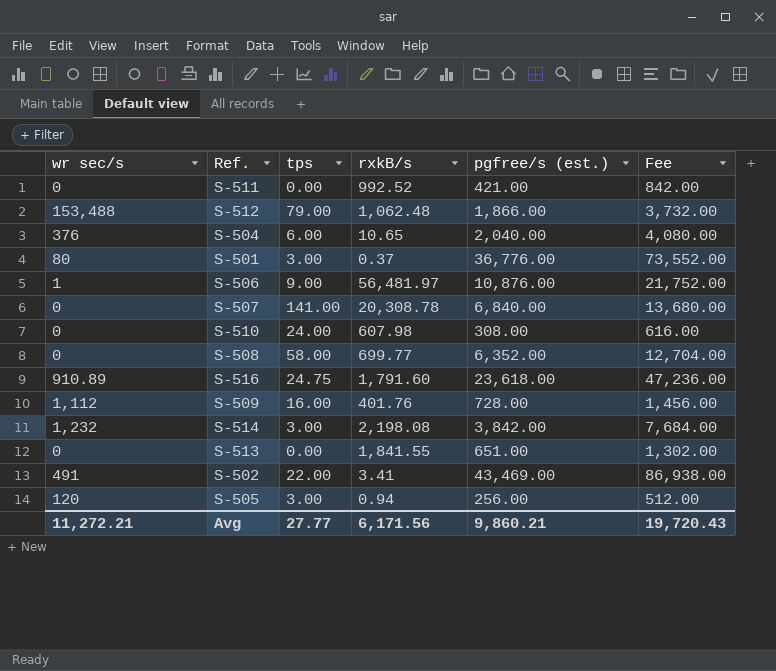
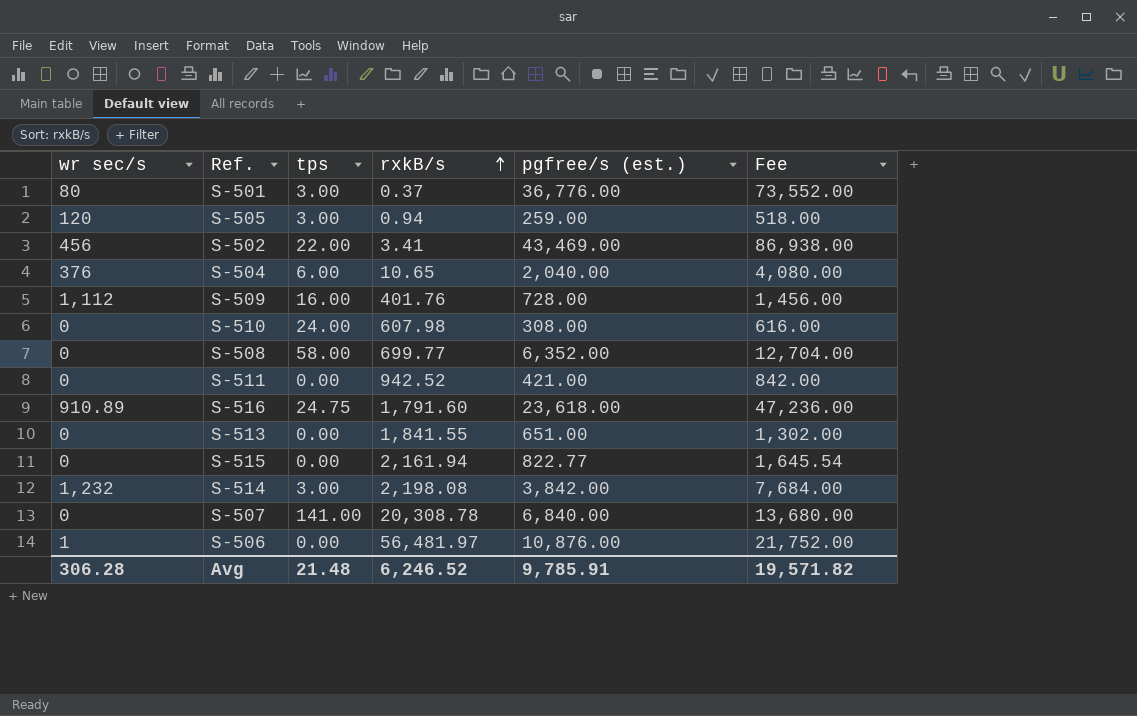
row order: none -> rxkB/s ascending
row S-512: 153,488 | 79.00 | 1,062.48 | 1,866.00 | 3,732.00 -> none
S-505 | pgfree/s (est.): 256.00 -> 259.00
S-505 | Fee: 512.00 -> 518.00
S-502 | wr sec/s: 491 -> 456
S-511 | rxkB/s: 992.52 -> 942.52
row S-515: none -> 0 | 0.00 | 2,161.94 | 822.77 | 1,645.54
S-506 | tps: 9.00 -> 0.00
Avg | wr sec/s: 11,272.21 -> 306.28
Avg | tps: 27.77 -> 21.48
Avg | rxkB/s: 6,171.56 -> 6,246.52
Avg | pgfree/s (est.): 9,860.21 -> 9,785.91
Avg | Fee: 19,720.43 -> 19,571.82

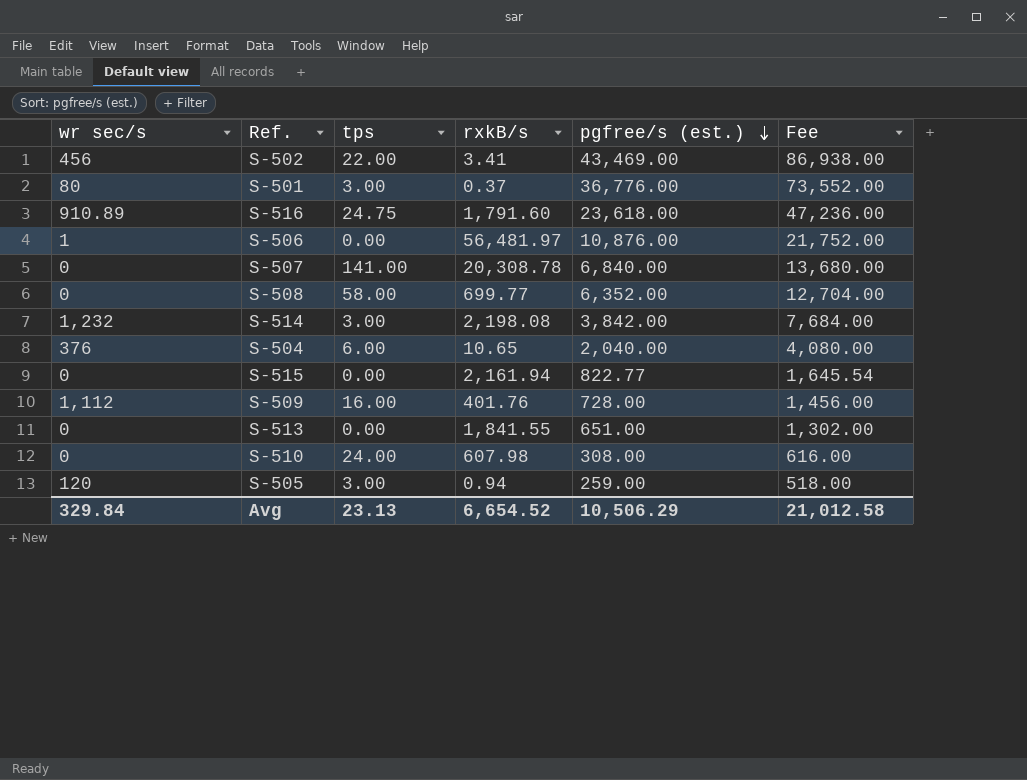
row order: rxkB/s ascending -> pgfree/s (est.) descending
row S-511: 0 | 0.00 | 942.52 | 421.00 | 842.00 -> none
Avg | wr sec/s: 306.28 -> 329.84
Avg | tps: 21.48 -> 23.13
Avg | rxkB/s: 6,246.52 -> 6,654.52
Avg | pgfree/s (est.): 9,785.91 -> 10,506.29
Avg | Fee: 19,571.82 -> 21,012.58

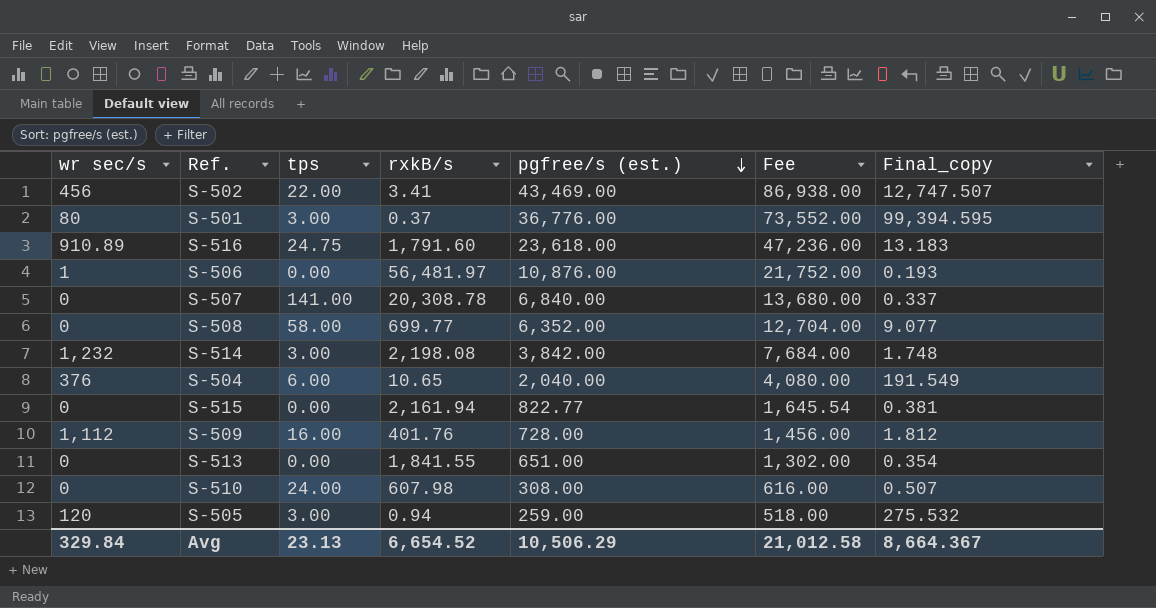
column Final_copy | formula: none -> [pgfree/s (est.)] / [rxkB/s]

